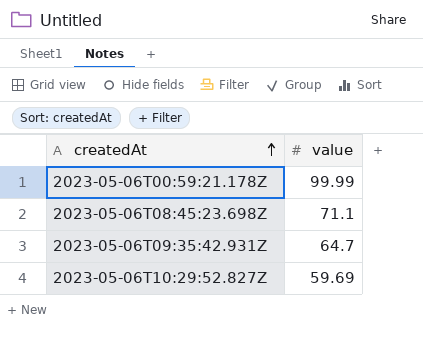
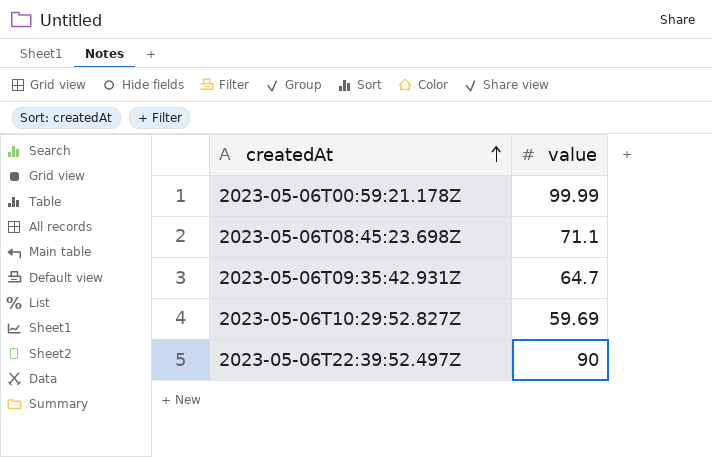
row 2023-05-06T22:39:52.497Z: none -> 90

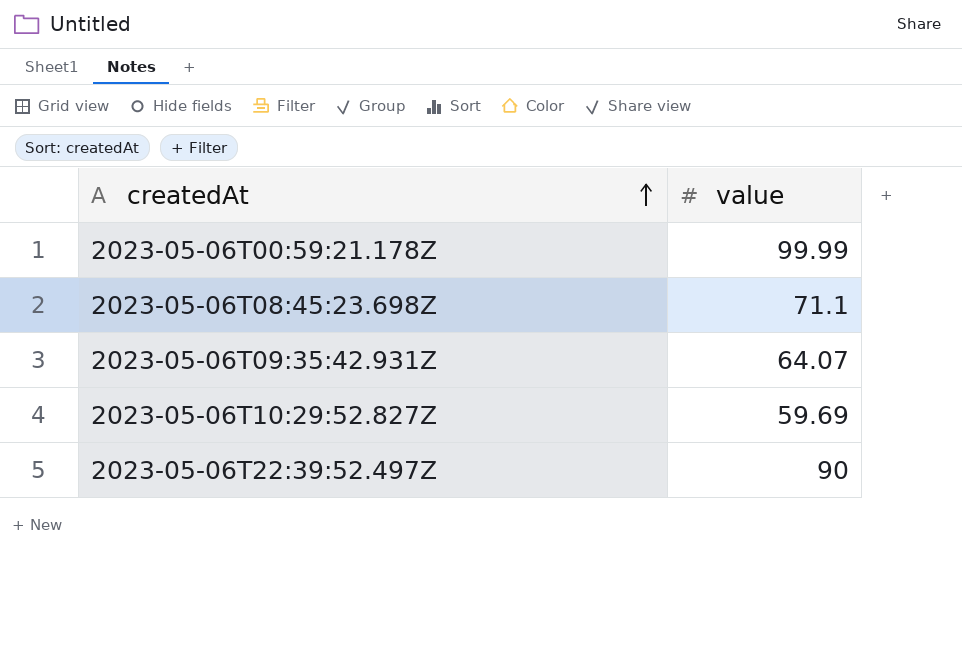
2023-05-06T09:35:42.931Z | value: 64.7 -> 64.07

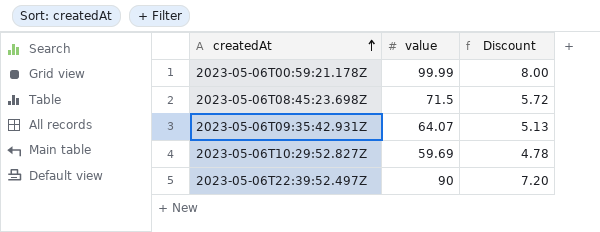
column Discount | formula: none -> [value] * 0.08
2023-05-06T08:45:23.698Z | value: 71.1 -> 71.5

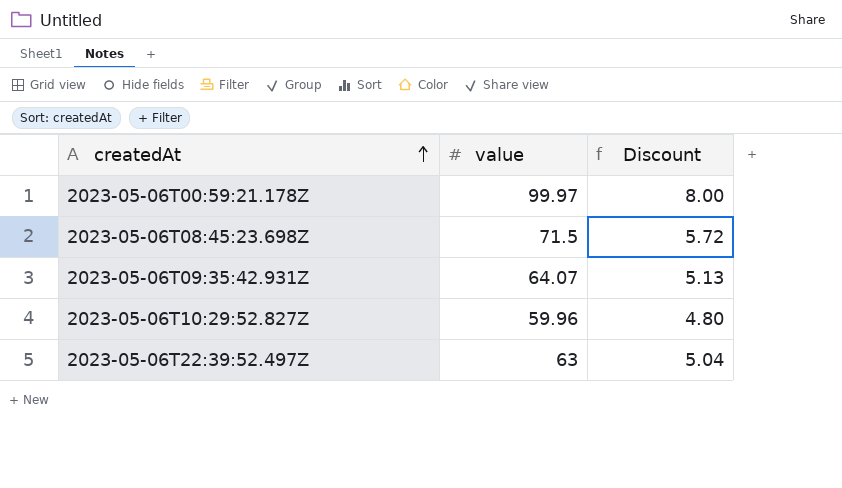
2023-05-06T00:59:21.178Z | value: 99.99 -> 99.97
2023-05-06T10:29:52.827Z | value: 59.69 -> 59.96
2023-05-06T10:29:52.827Z | Discount: 4.78 -> 4.80
2023-05-06T22:39:52.497Z | value: 90 -> 63
2023-05-06T22:39:52.497Z | Discount: 7.20 -> 5.04

